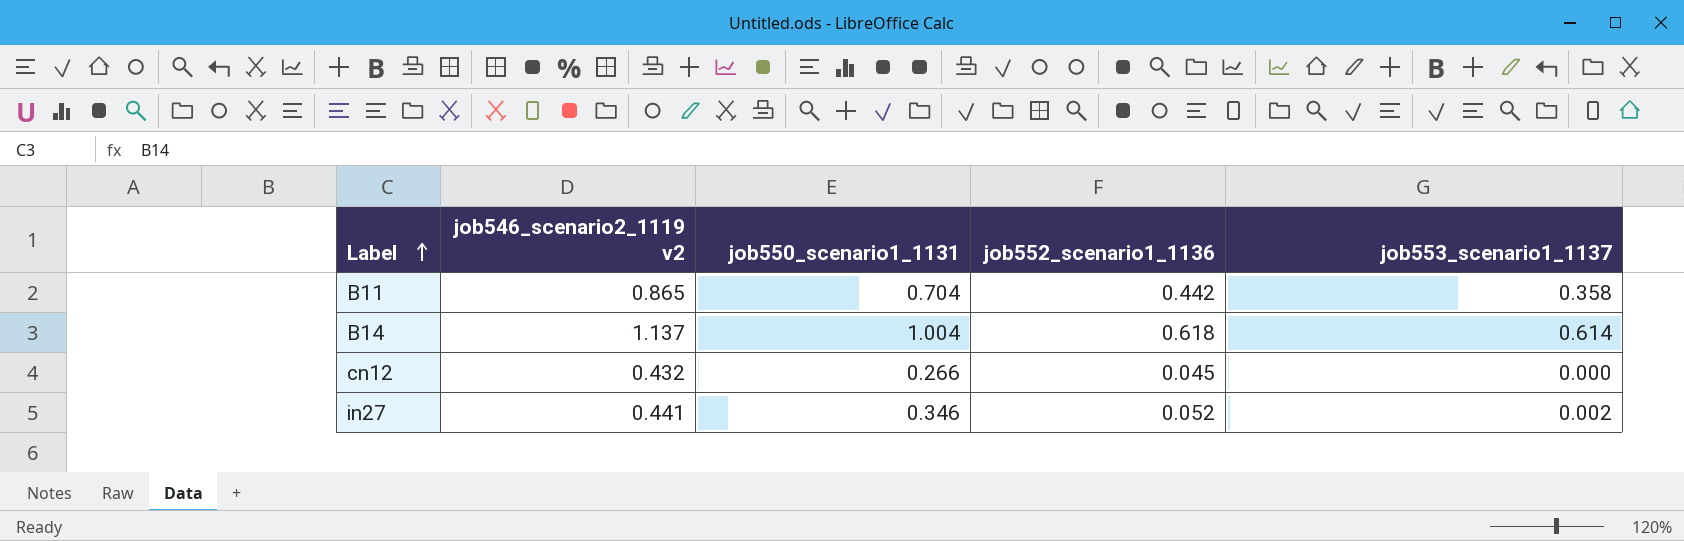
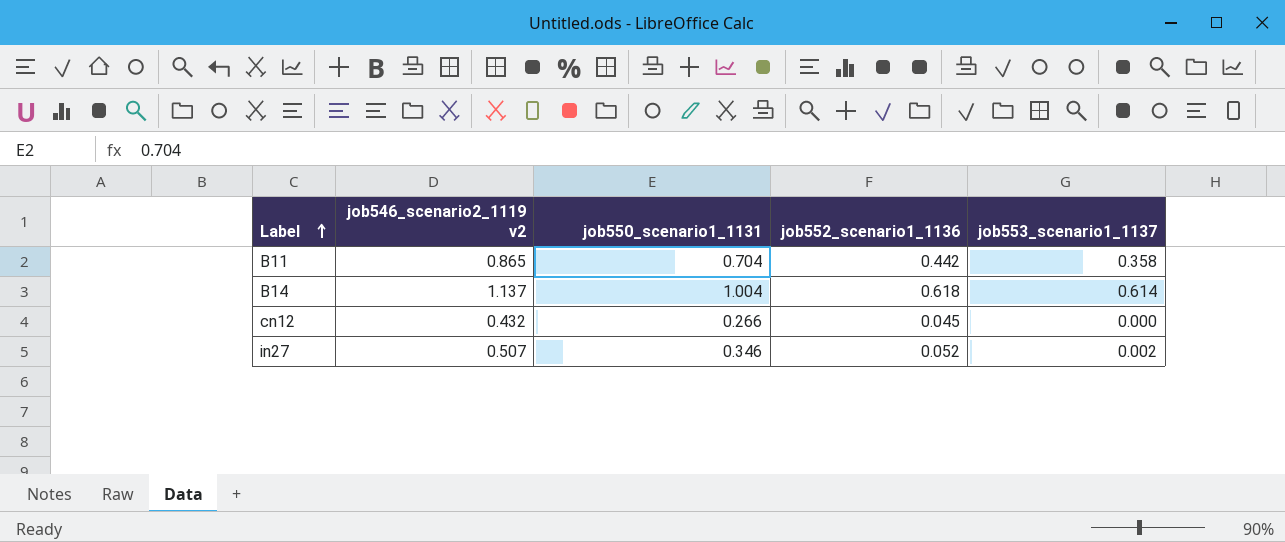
in27 | job546_scenario2_1119 v2: 0.441 -> 0.507

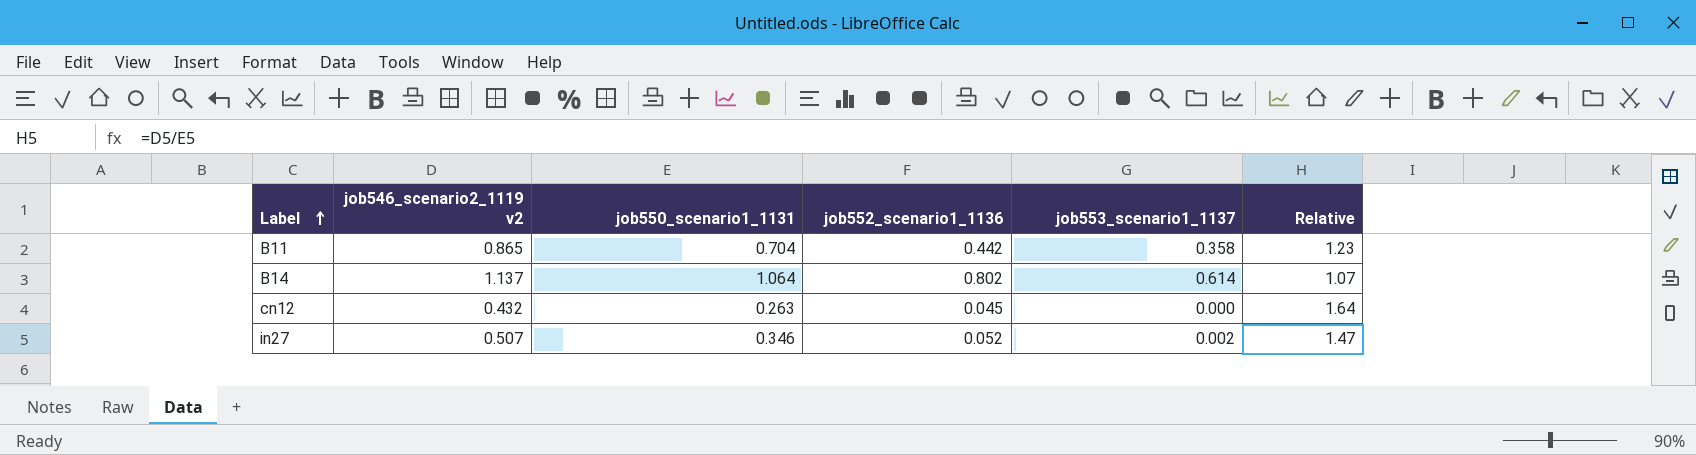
column Relative | formula: none -> [job546_scenario2_1119 v2] / [job550_scenario1_1131]
B14 | job550_scenario1_1131: 1.004 -> 1.064
B14 | job552_scenario1_1136: 0.618 -> 0.802
cn12 | job550_scenario1_1131: 0.266 -> 0.263

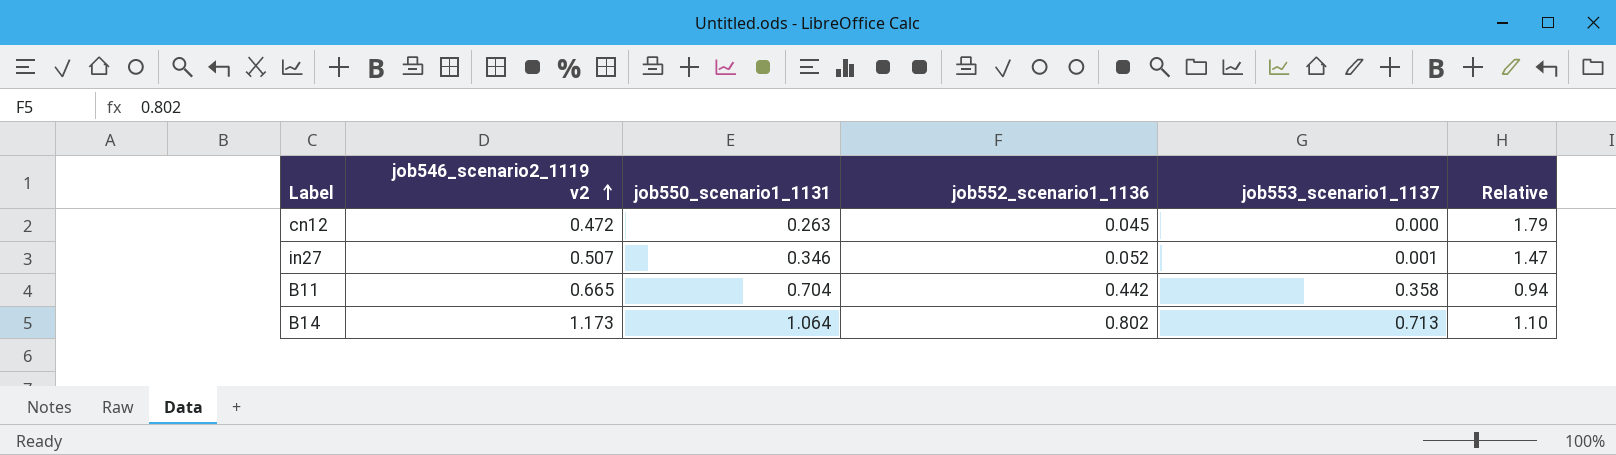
row order: Label ascending -> job546_scenario2_1119 v2 ascending
cn12 | job546_scenario2_1119 v2: 0.432 -> 0.472
cn12 | Relative: 1.64 -> 1.79
in27 | job553_scenario1_1137: 0.002 -> 0.001
B11 | job546_scenario2_1119 v2: 0.865 -> 0.665
B11 | Relative: 1.23 -> 0.94
B14 | job546_scenario2_1119 v2: 1.137 -> 1.173
B14 | job553_scenario1_1137: 0.614 -> 0.713
B14 | Relative: 1.07 -> 1.10

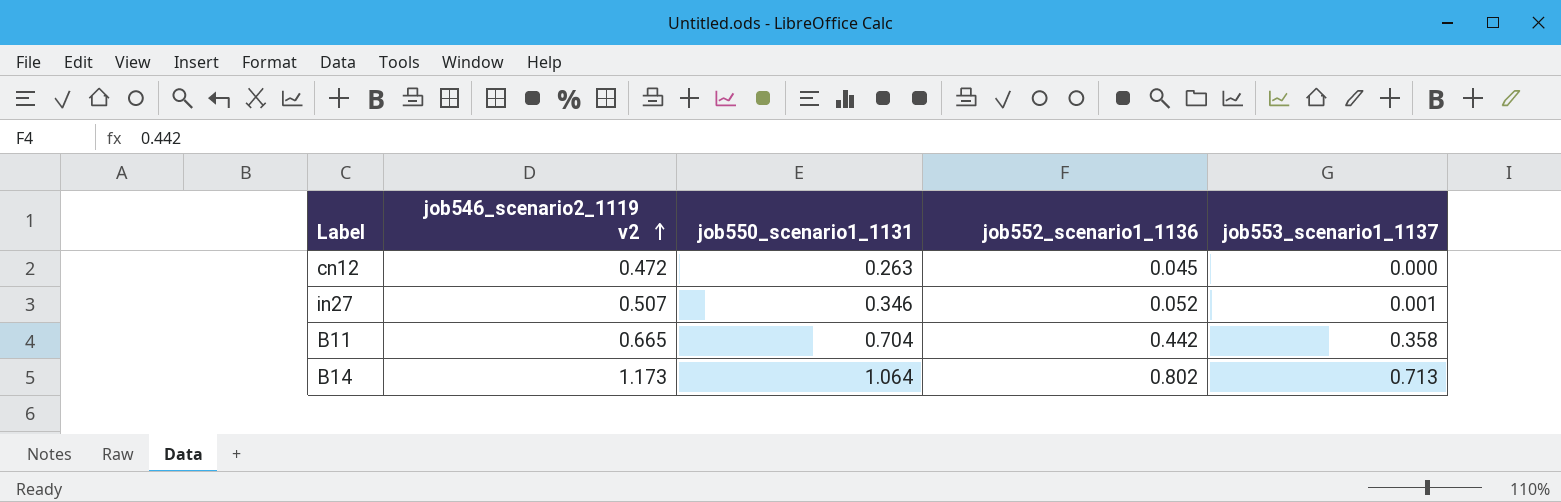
column Relative | formula: [job546_scenario2_1119 v2] / [job550_scenario1_1131] -> none

